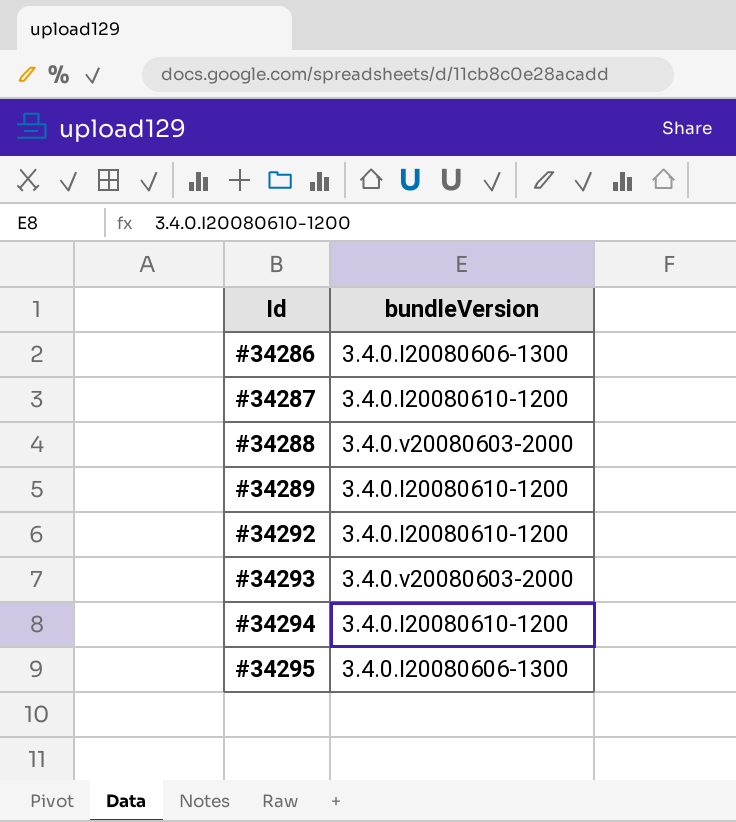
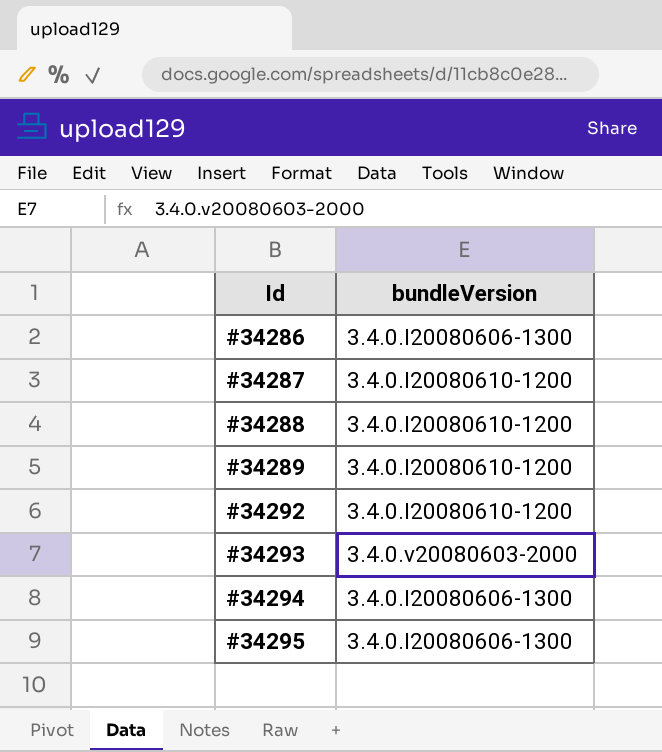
#34288 | bundleVersion: 3.4.0.v20080603-2000 -> 3.4.0.I20080610-1200
#34294 | bundleVersion: 3.4.0.I20080610-1200 -> 3.4.0.I20080606-1300

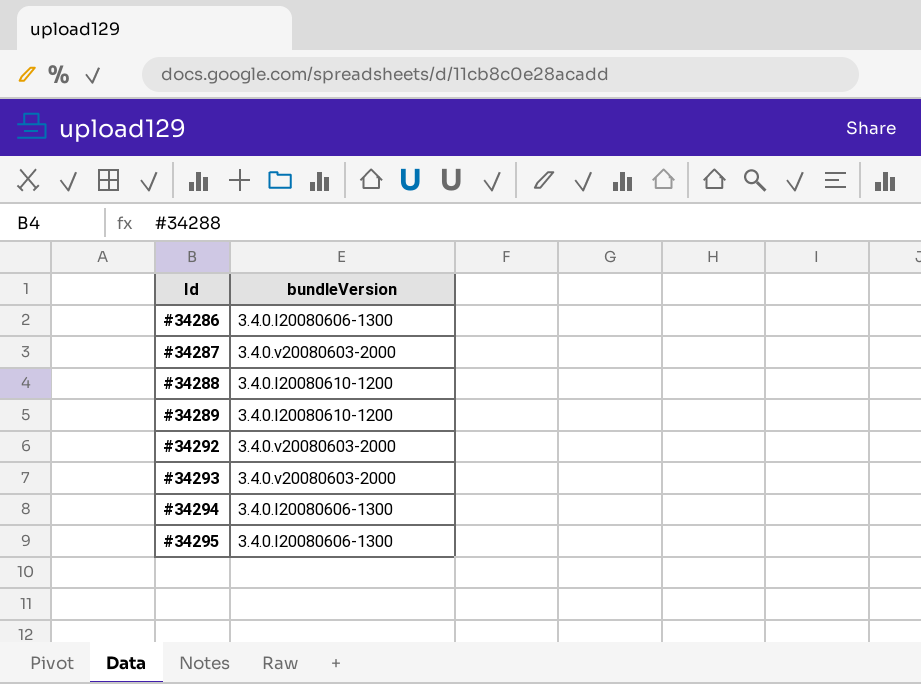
#34287 | bundleVersion: 3.4.0.I20080610-1200 -> 3.4.0.v20080603-2000
#34292 | bundleVersion: 3.4.0.I20080610-1200 -> 3.4.0.v20080603-2000

